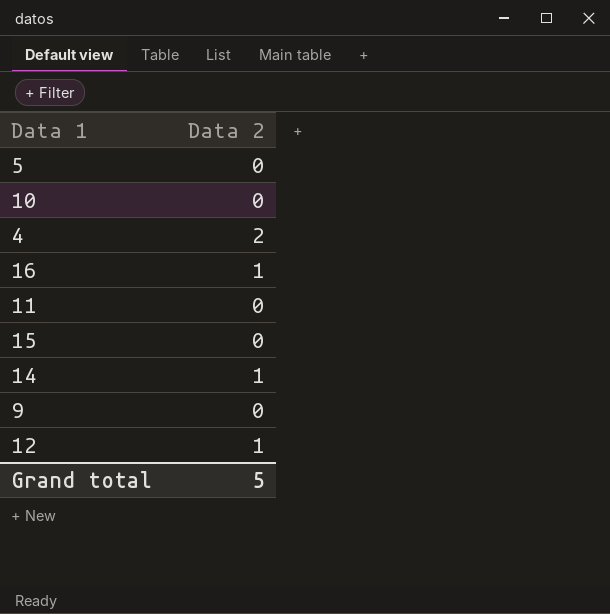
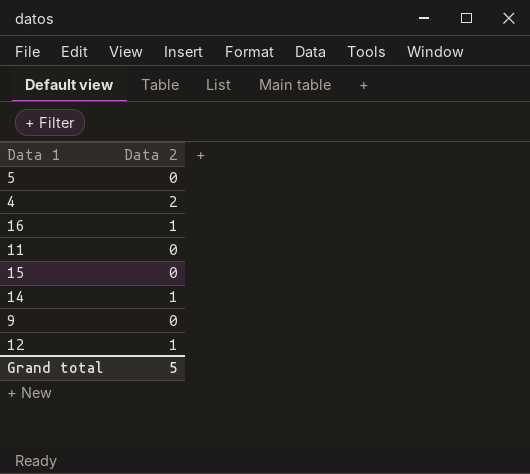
row 10: 0 -> none

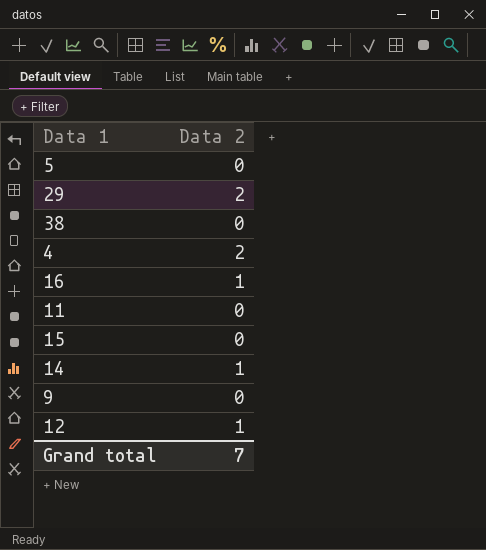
row 29: none -> 2
row 38: none -> 0
Grand total | Data 2: 5 -> 7

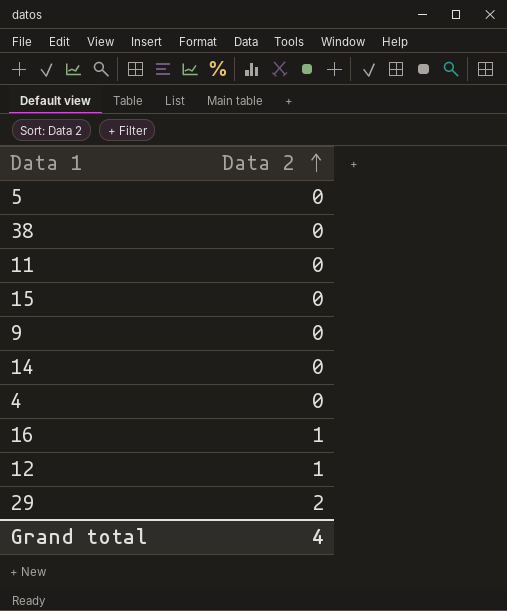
row order: none -> Data 2 ascending
14 | Data 2: 1 -> 0
4 | Data 2: 2 -> 0
Grand total | Data 2: 7 -> 4

